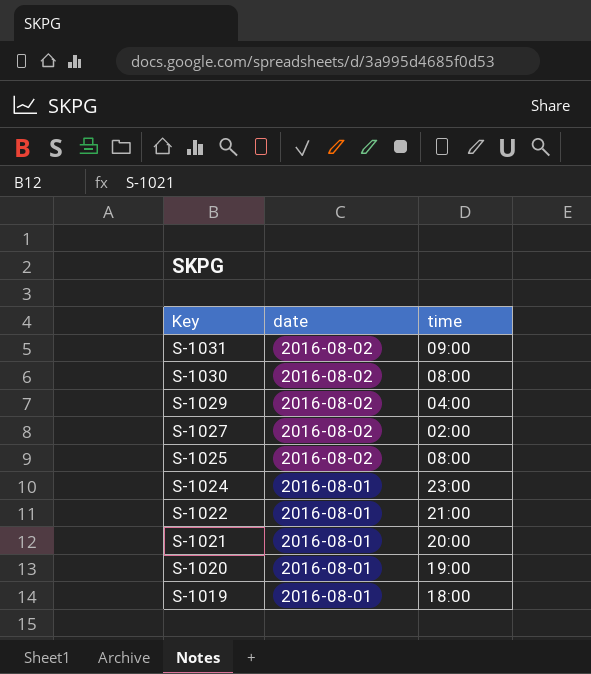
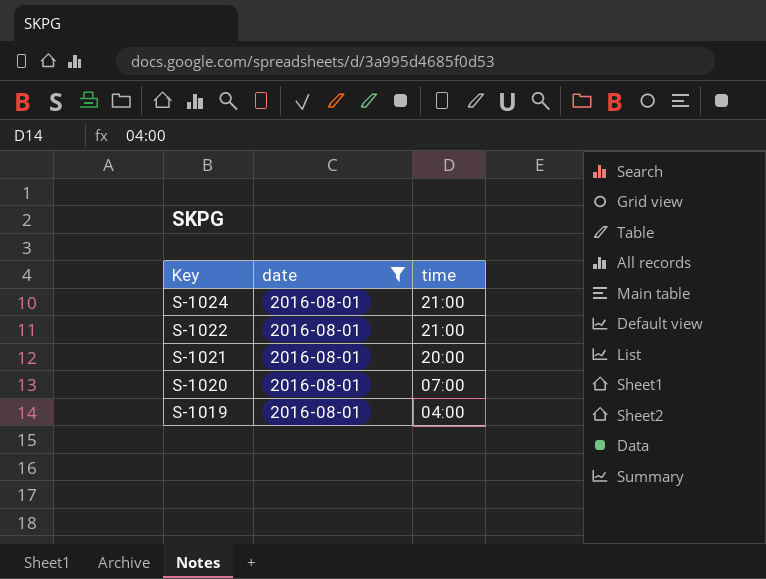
filter: none -> date = 2016-08-01
S-1024 | time: 23:00 -> 21:00
S-1020 | time: 19:00 -> 07:00
S-1019 | time: 18:00 -> 04:00

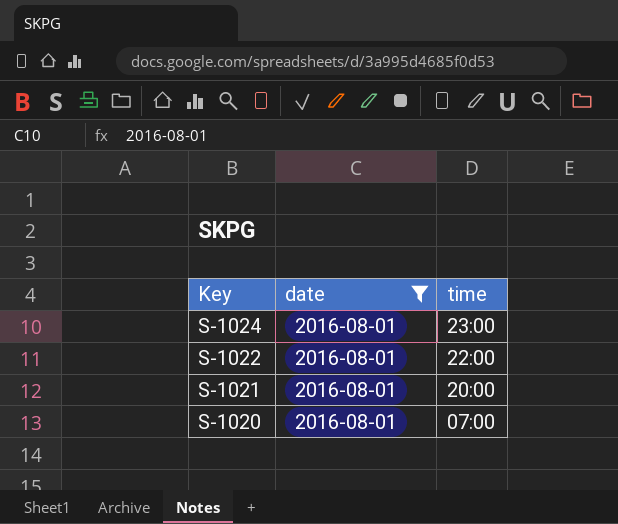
row S-1019: 2016-08-01 | 04:00 -> none
S-1024 | time: 21:00 -> 23:00
S-1022 | time: 21:00 -> 22:00

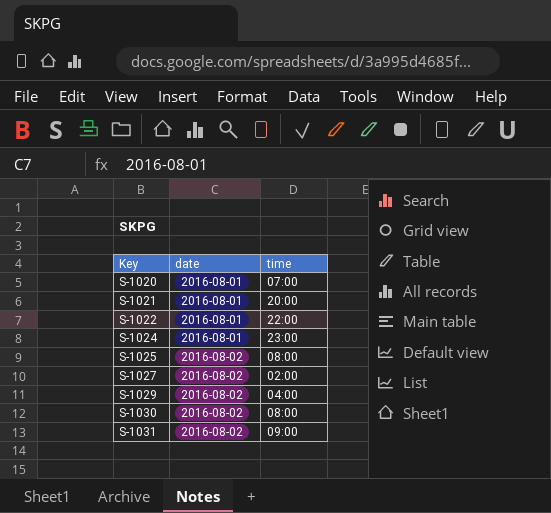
filter: date = 2016-08-01 -> none
row order: Key descending -> Key ascending

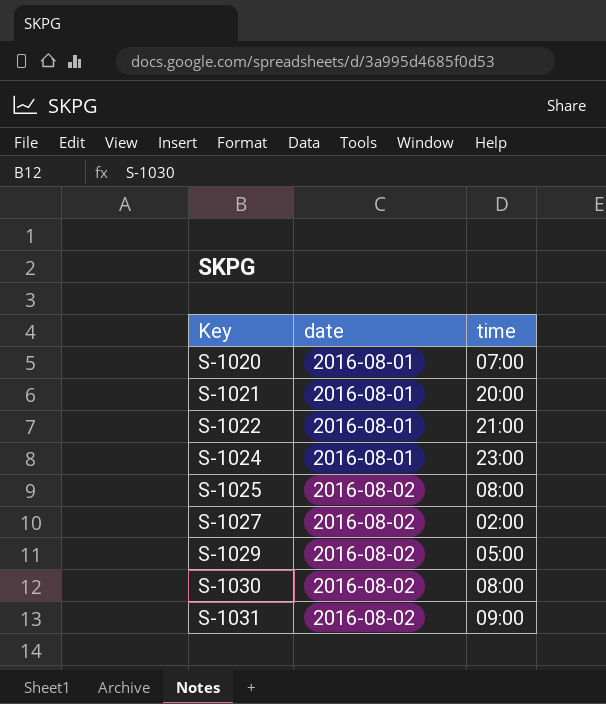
S-1022 | time: 22:00 -> 21:00
S-1029 | time: 04:00 -> 05:00

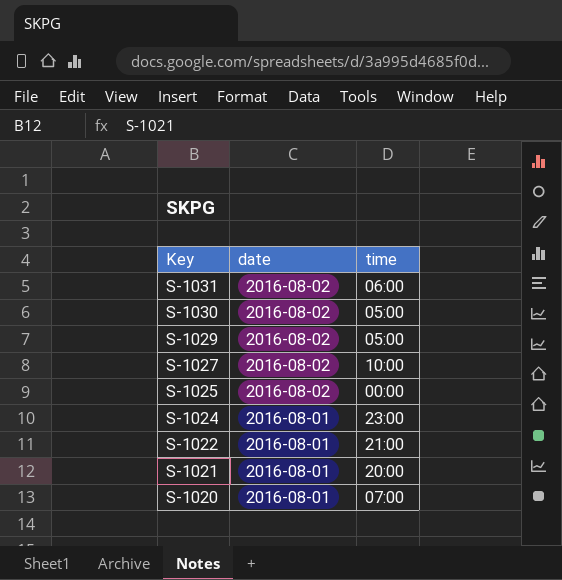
row order: Key ascending -> Key descending
S-1031 | time: 09:00 -> 06:00
S-1030 | time: 08:00 -> 05:00
S-1027 | time: 02:00 -> 10:00
S-1025 | time: 08:00 -> 00:00

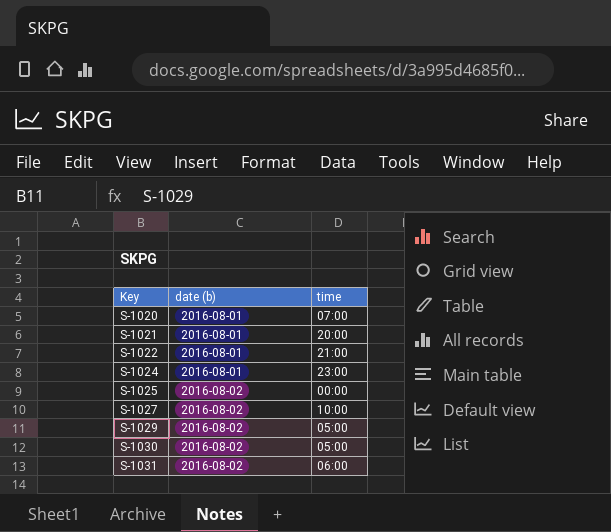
row order: Key descending -> Key ascending
column name: date -> date (b)

